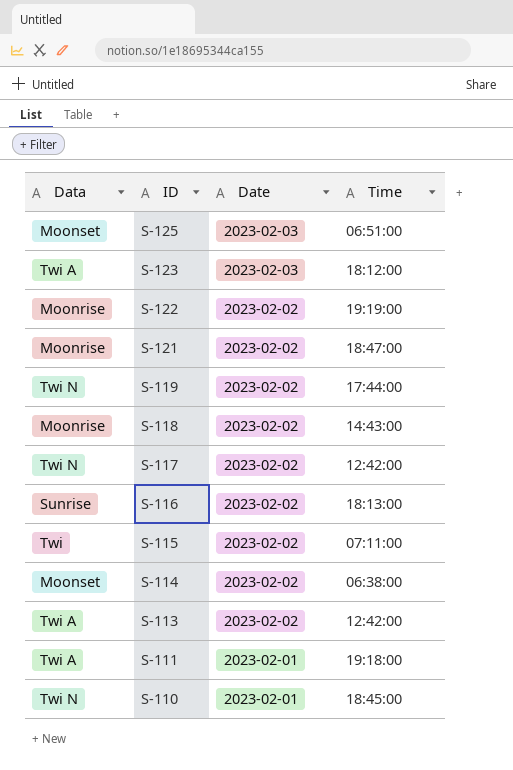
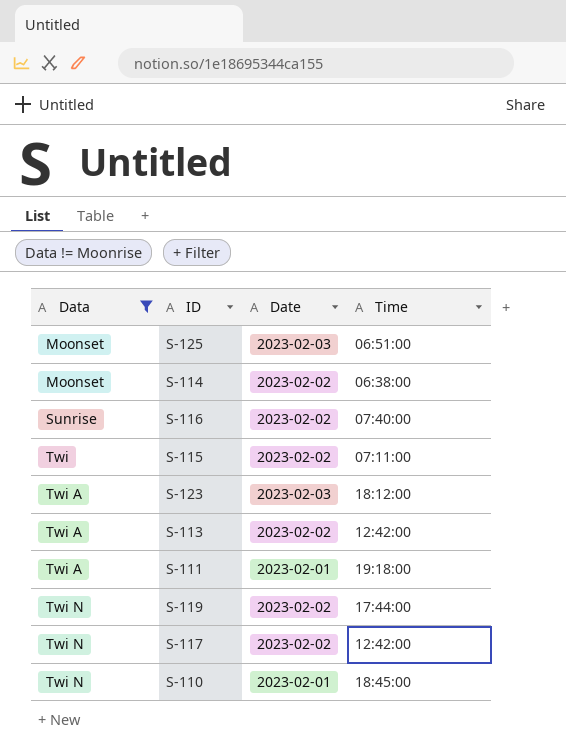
filter: none -> Data != Moonrise
row order: ID descending -> Data ascending
S-116 | Time: 18:13:00 -> 07:40:00

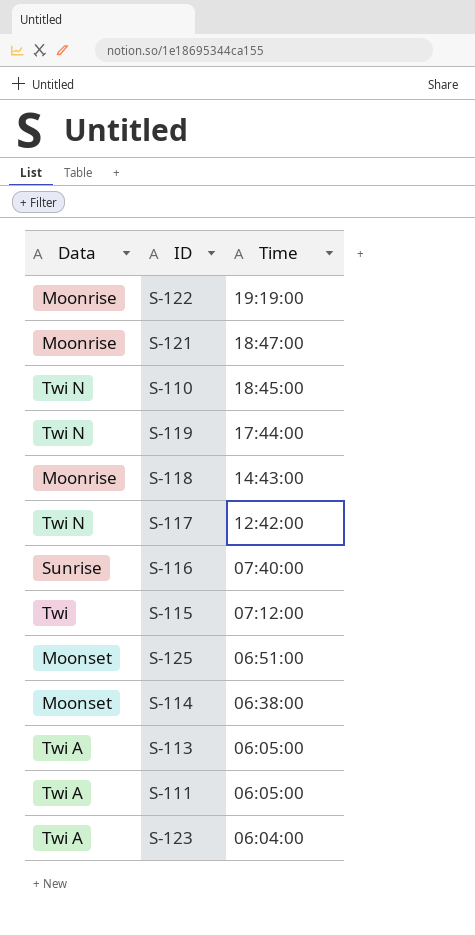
filter: Data != Moonrise -> none
row order: Data ascending -> Time descending
column Date | position: 3 -> none
S-115 | Time: 07:11:00 -> 07:12:00
S-113 | Time: 12:42:00 -> 06:05:00
S-111 | Time: 19:18:00 -> 06:05:00
S-123 | Time: 18:12:00 -> 06:04:00

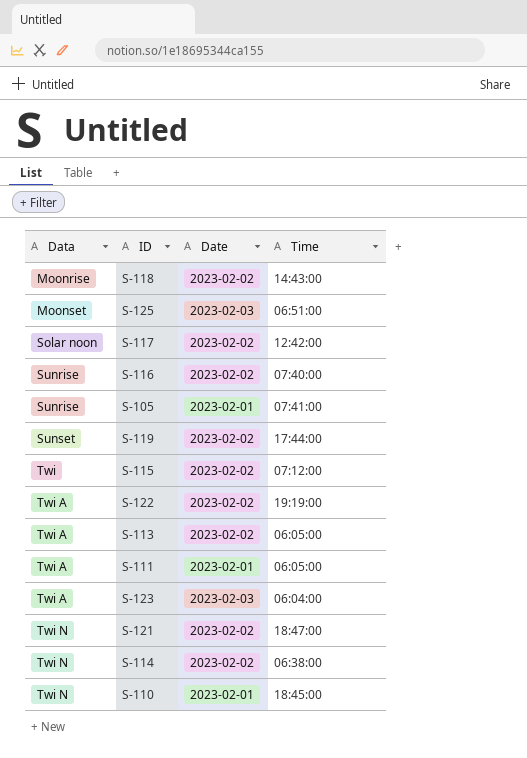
row order: Time descending -> Data ascending
column Date | position: none -> 3
S-117 | Data: Twi N -> Solar noon
row S-105: none -> Sunrise | 2023-02-01 | 07:41:00
S-119 | Data: Twi N -> Sunset
S-122 | Data: Moonrise -> Twi A
S-121 | Data: Moonrise -> Twi N
S-114 | Data: Moonset -> Twi N

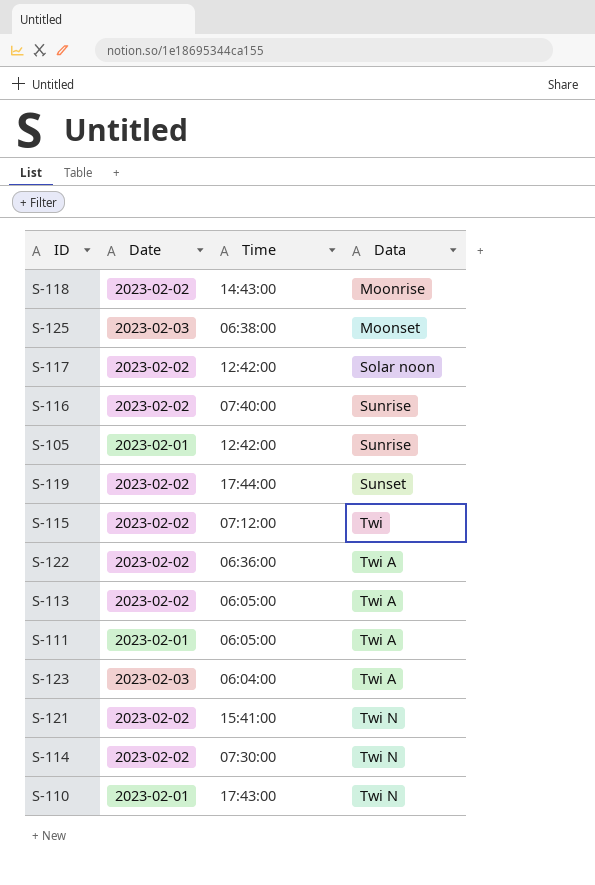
column Data | position: 1 -> 4
S-125 | Time: 06:51:00 -> 06:38:00
S-105 | Time: 07:41:00 -> 12:42:00
S-122 | Time: 19:19:00 -> 06:36:00
S-121 | Time: 18:47:00 -> 15:41:00
S-114 | Time: 06:38:00 -> 07:30:00
S-110 | Time: 18:45:00 -> 17:43:00

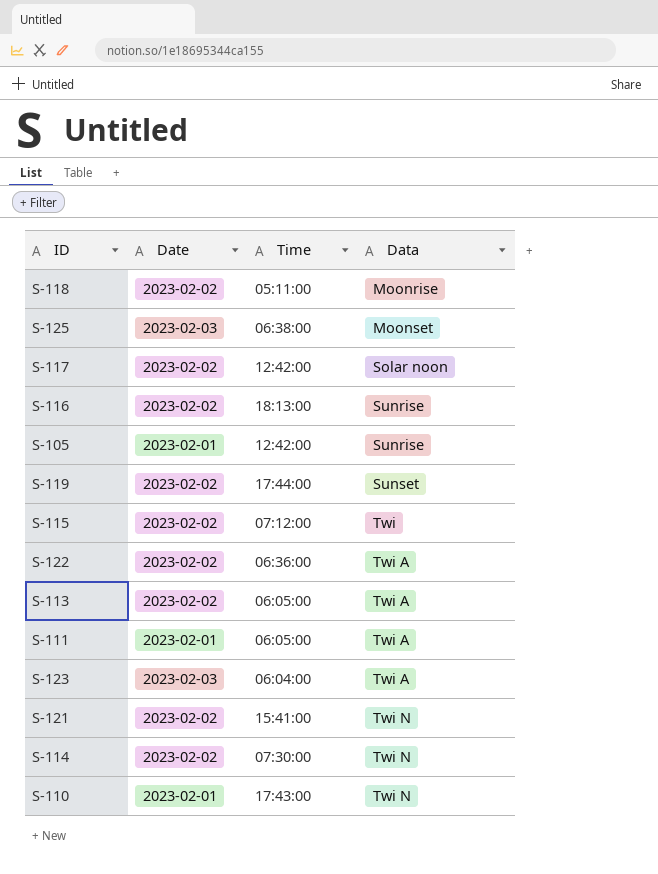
S-118 | Time: 14:43:00 -> 05:11:00
S-116 | Time: 07:40:00 -> 18:13:00

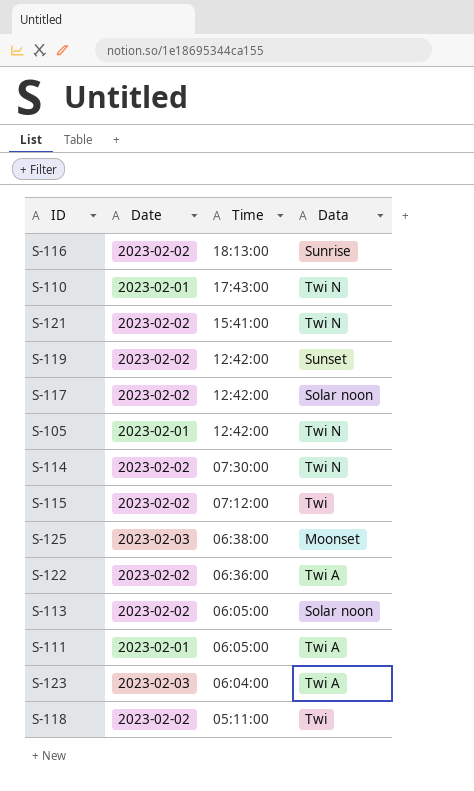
row order: Data ascending -> Time descending
S-119 | Time: 17:44:00 -> 12:42:00
S-105 | Data: Sunrise -> Twi N
S-113 | Data: Twi A -> Solar noon
S-118 | Data: Moonrise -> Twi

